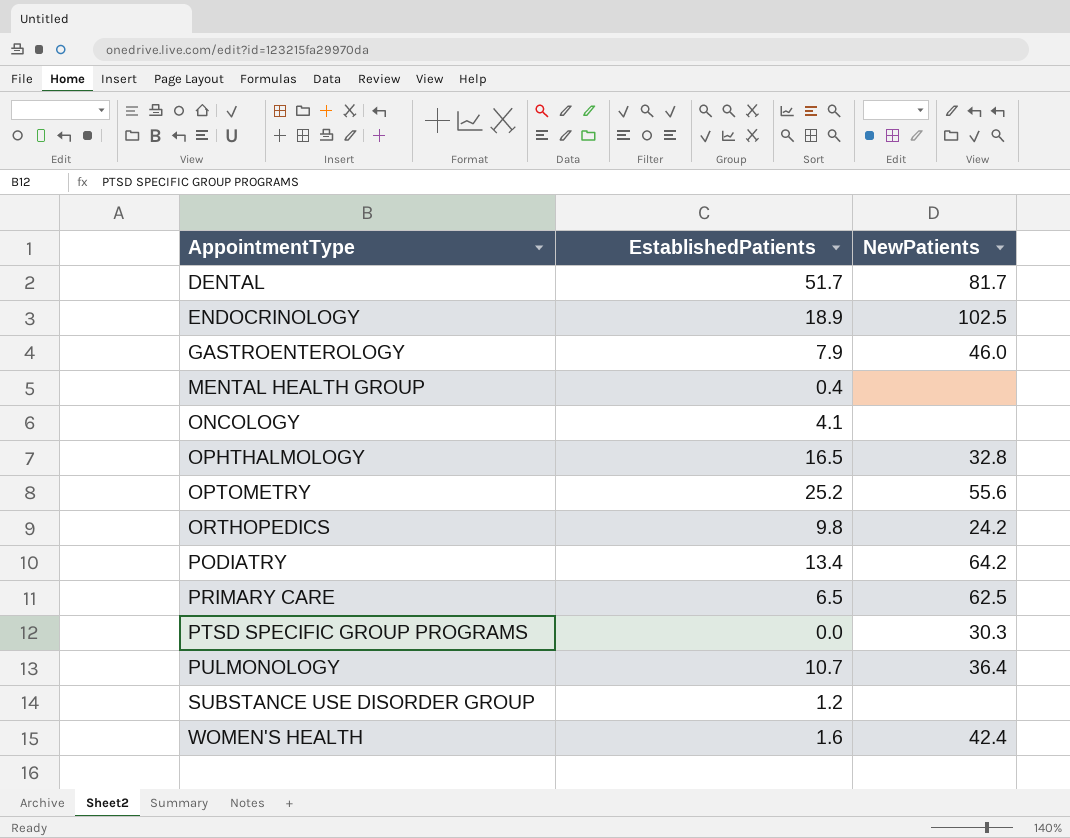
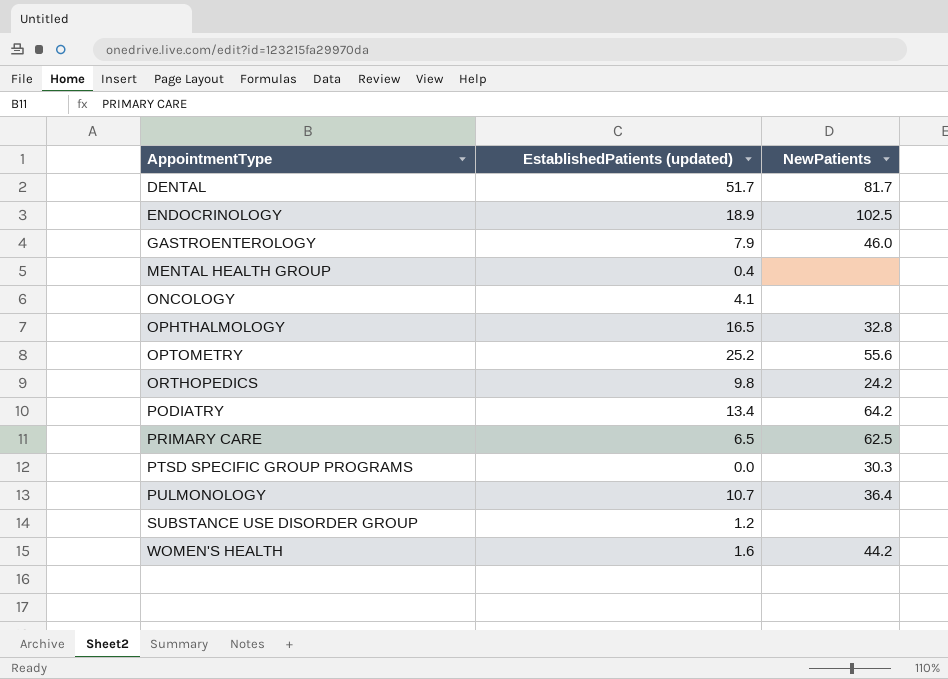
column name: EstablishedPatients -> EstablishedPatients (updated)
WOMEN'S HEALTH | NewPatients: 42.4 -> 44.2

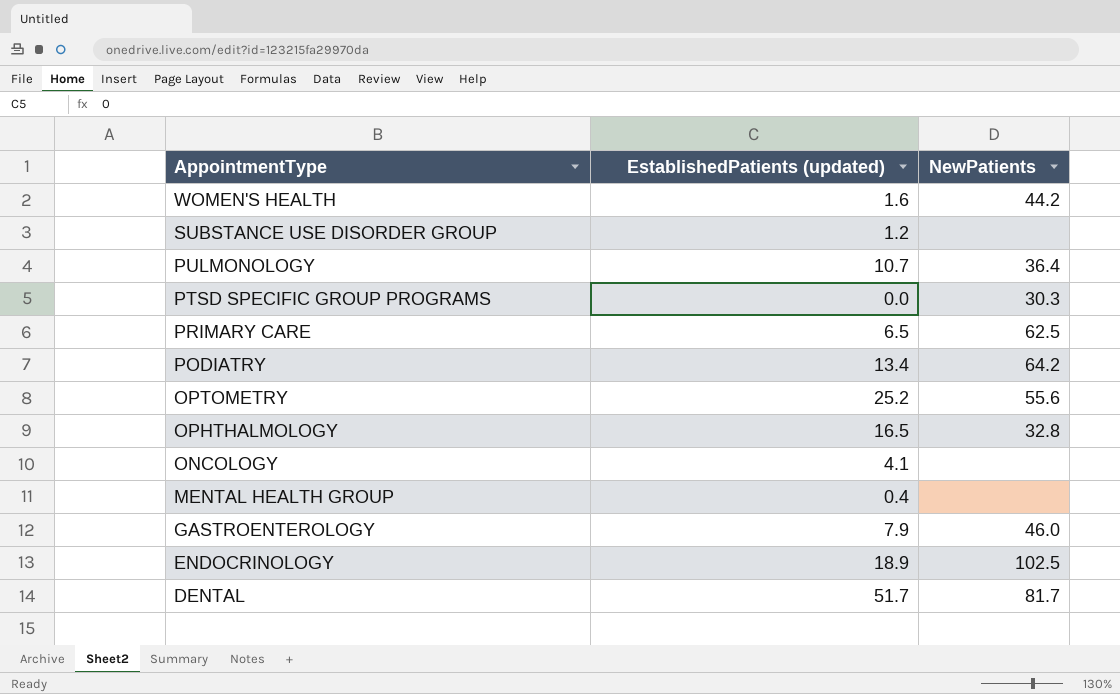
row order: AppointmentType ascending -> AppointmentType descending
row ORTHOPEDICS: 9.8 | 24.2 -> none

